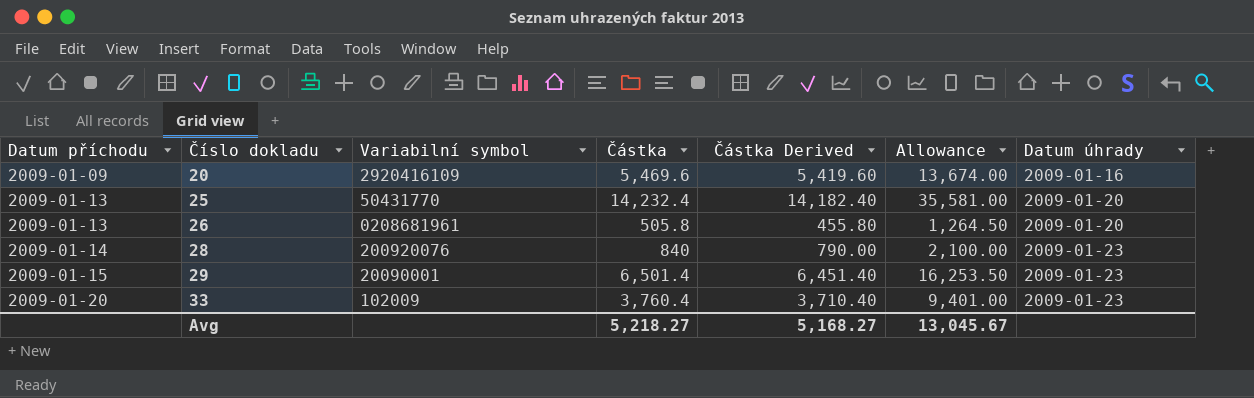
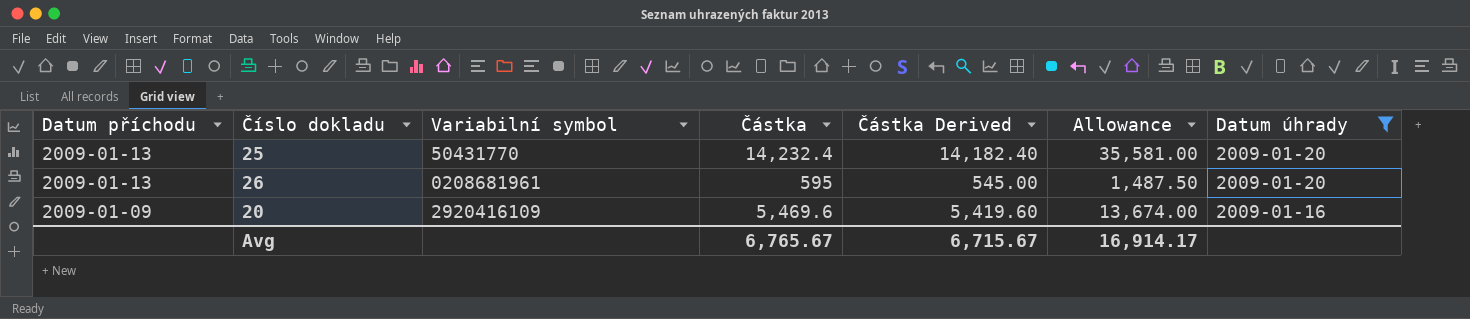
filter: none -> Datum úhrady != 2009-01-23
row order: Datum příchodu ascending -> Datum příchodu descending
26 | Částka: 505.8 -> 595
26 | Částka Derived: 455.80 -> 545.00
26 | Allowance: 1,264.50 -> 1,487.50
Avg | Částka: 5,218.27 -> 6,765.67
Avg | Částka Derived: 5,168.27 -> 6,715.67
Avg | Allowance: 13,045.67 -> 16,914.17

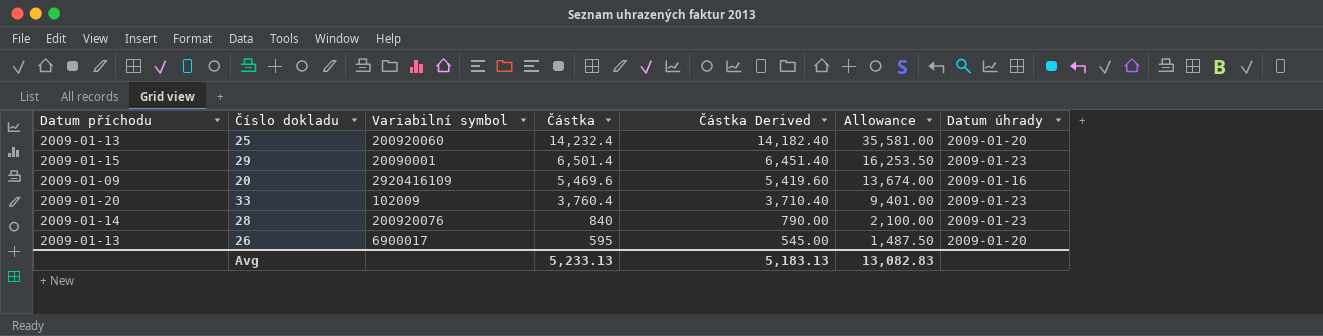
filter: Datum úhrady != 2009-01-23 -> none
row order: Datum příchodu descending -> Částka descending
25 | Variabilní symbol: 50431770 -> 200920060
26 | Variabilní symbol: 0208681961 -> 6900017
Avg | Částka: 6,765.67 -> 5,233.13
Avg | Částka Derived: 6,715.67 -> 5,183.13
Avg | Allowance: 16,914.17 -> 13,082.83

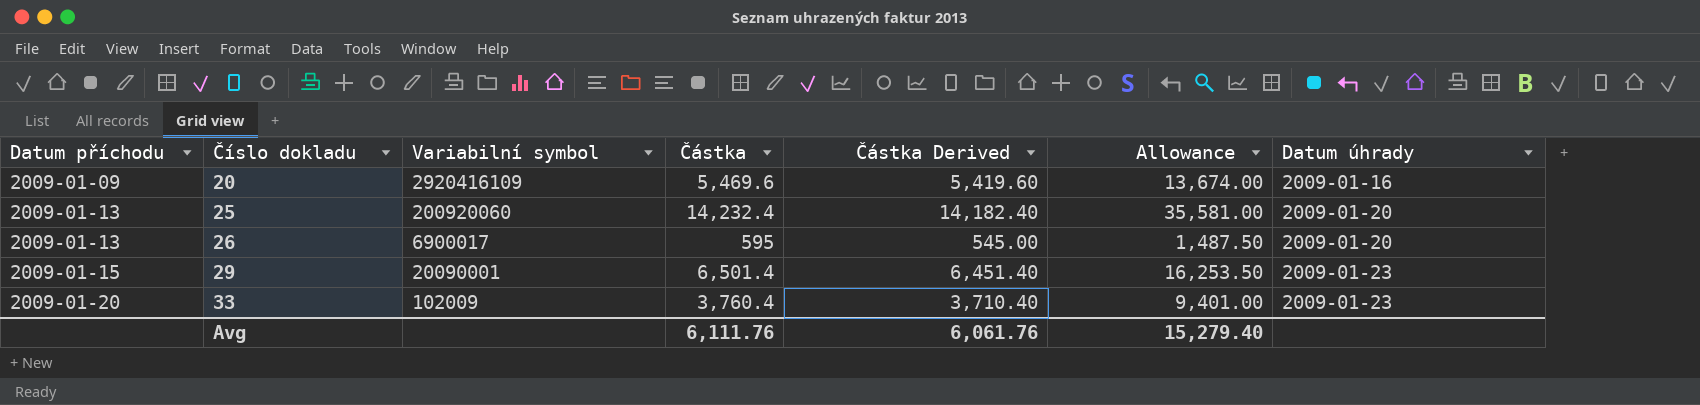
row order: Částka descending -> Datum příchodu ascending
row 28: 2009-01-14 | 200920076 | 840 | 790.00 | 2,100.00 | 2009-01-23 -> none
Avg | Částka: 5,233.13 -> 6,111.76
Avg | Částka Derived: 5,183.13 -> 6,061.76
Avg | Allowance: 13,082.83 -> 15,279.40

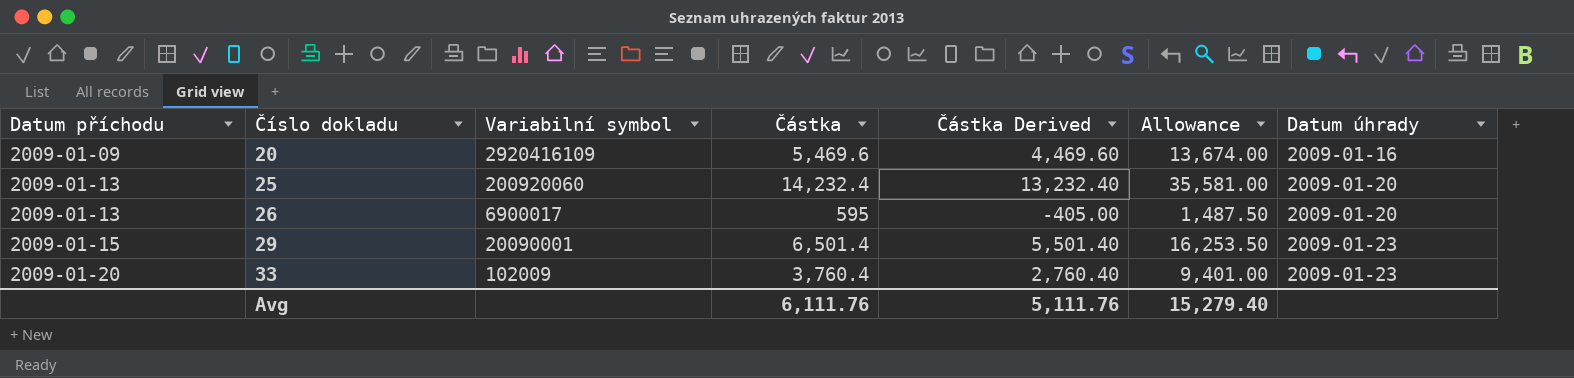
column Částka Derived | formula: [Částka] - 50 -> [Částka] - 1000
Avg | Částka Derived: 6,061.76 -> 5,111.76

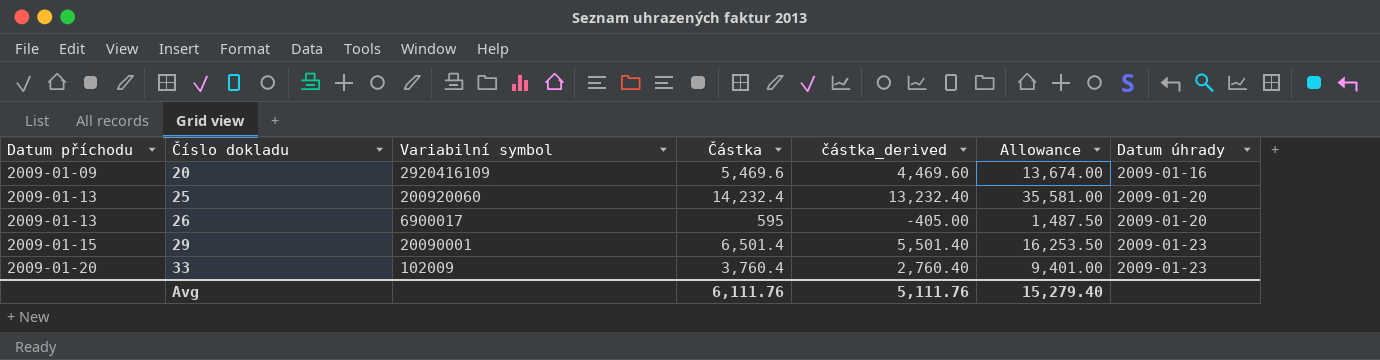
column name: Částka Derived -> částka_derived

